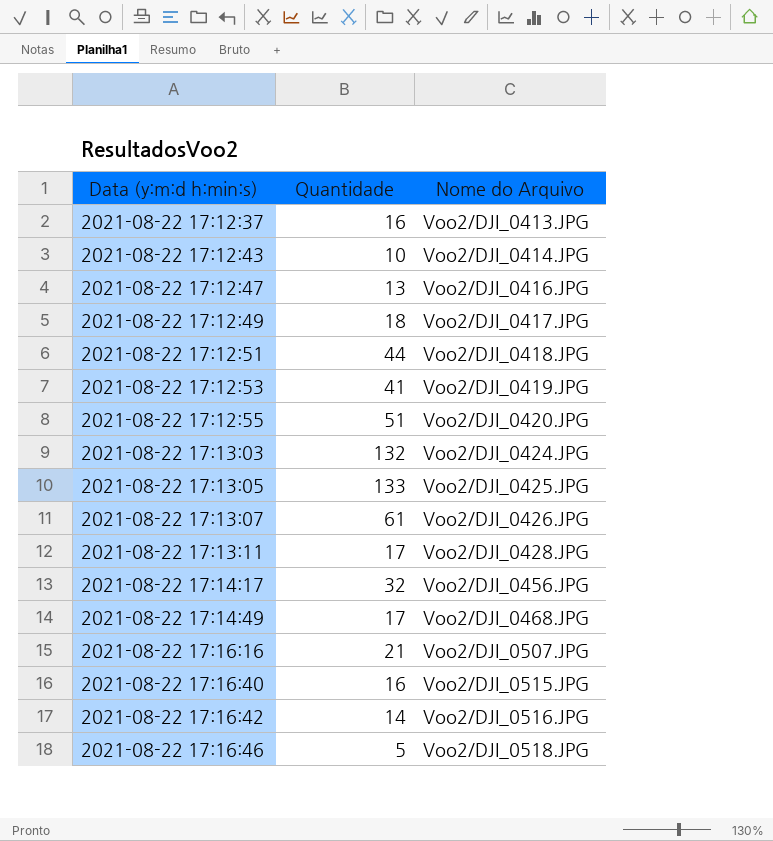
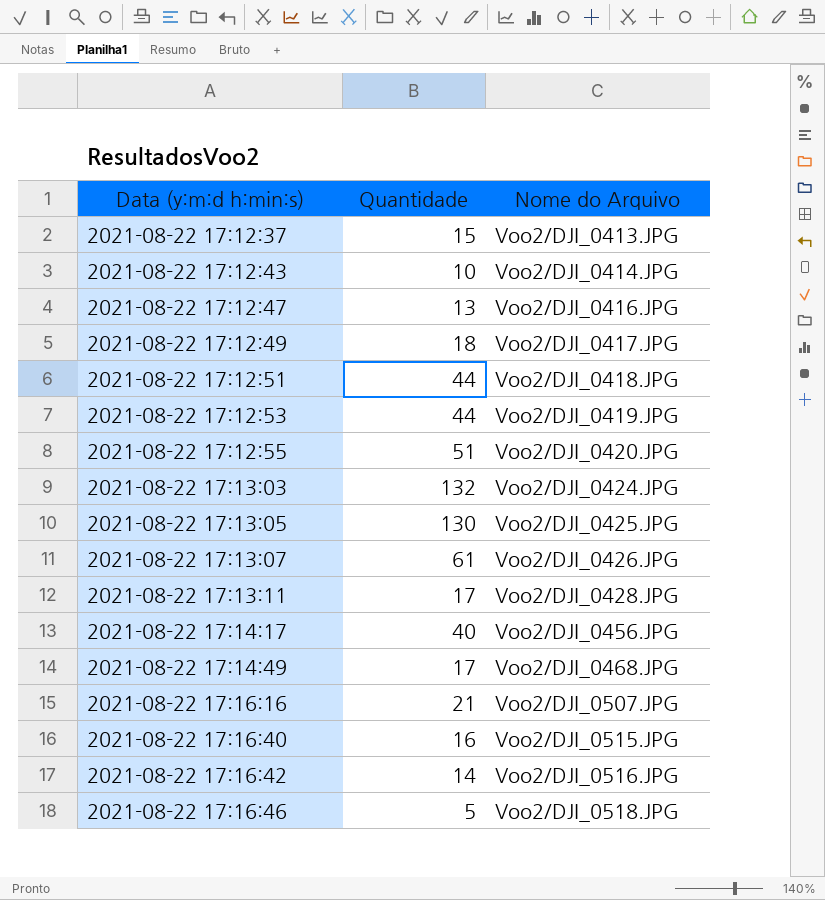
2021-08-22 17:12:37 | Quantidade: 16 -> 15
2021-08-22 17:12:53 | Quantidade: 41 -> 44
2021-08-22 17:13:05 | Quantidade: 133 -> 130
2021-08-22 17:14:17 | Quantidade: 32 -> 40

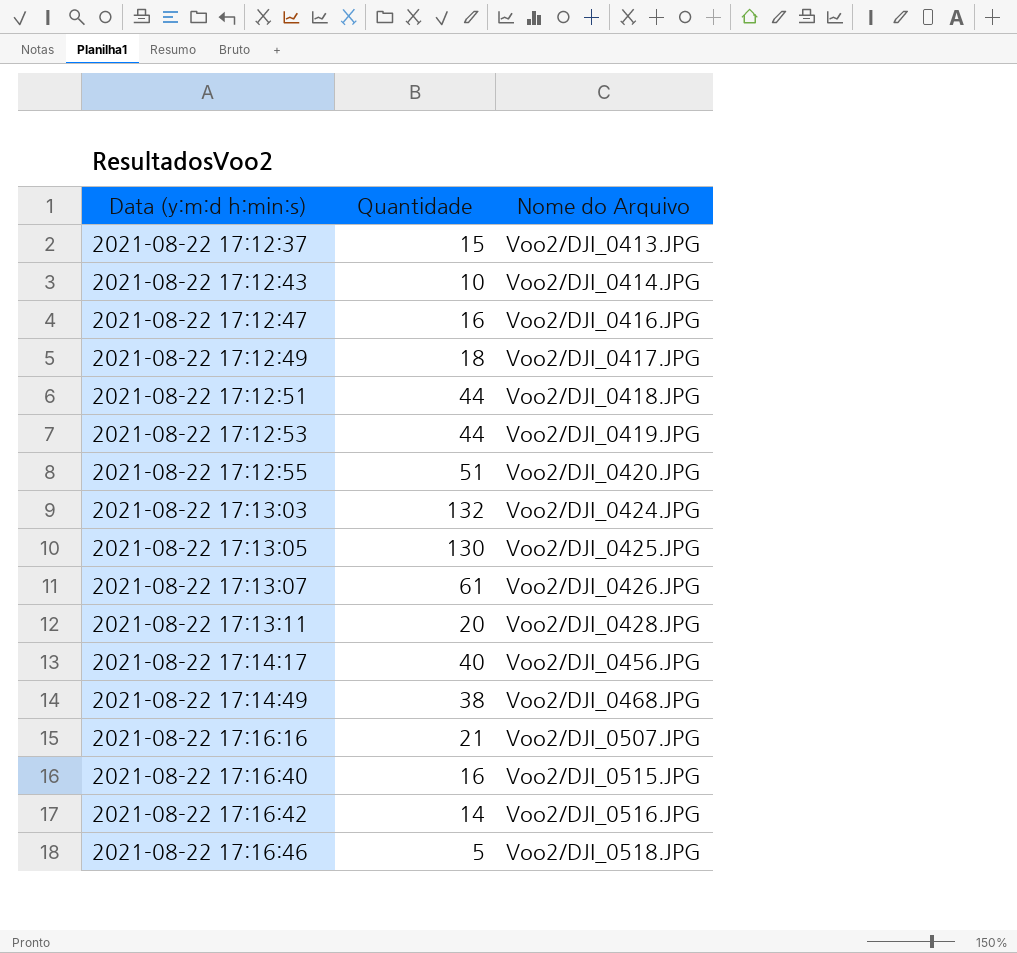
2021-08-22 17:12:47 | Quantidade: 13 -> 16
2021-08-22 17:13:11 | Quantidade: 17 -> 20
2021-08-22 17:14:49 | Quantidade: 17 -> 38

